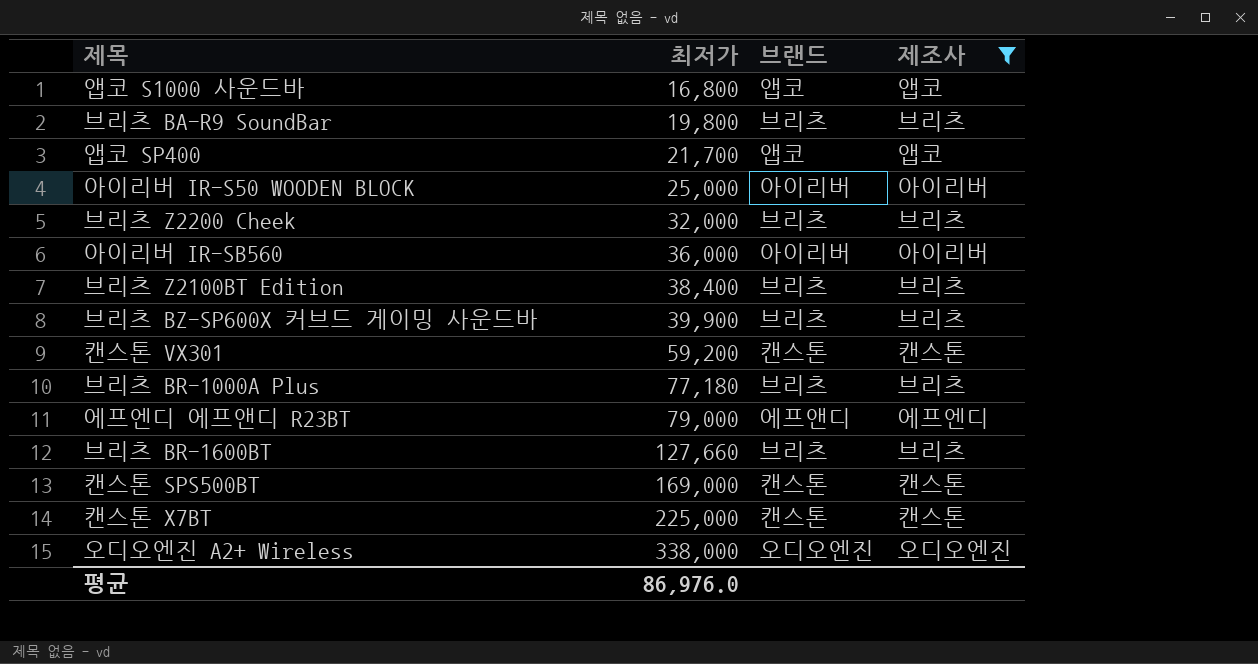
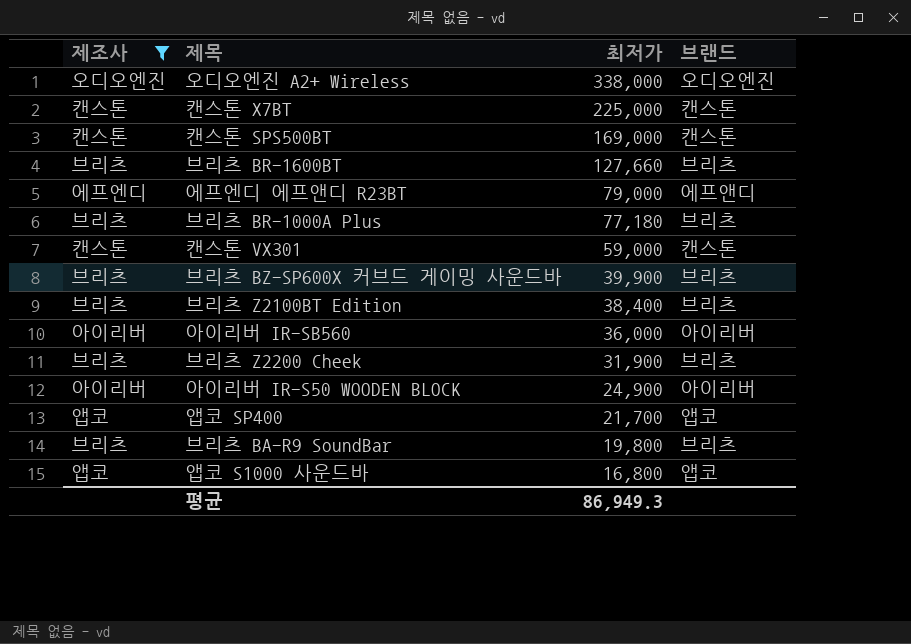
row order: 최저가 ascending -> 최저가 descending
column 제조사 | position: 4 -> 1
캔스톤 VX301 | 최저가: 59,200 -> 59,000
브리츠 Z2200 Cheek | 최저가: 32,000 -> 31,900
아이리버 IR-S50 WOODEN BLOCK | 최저가: 25,000 -> 24,900
평균 | 최저가: 86,976.0 -> 86,949.3

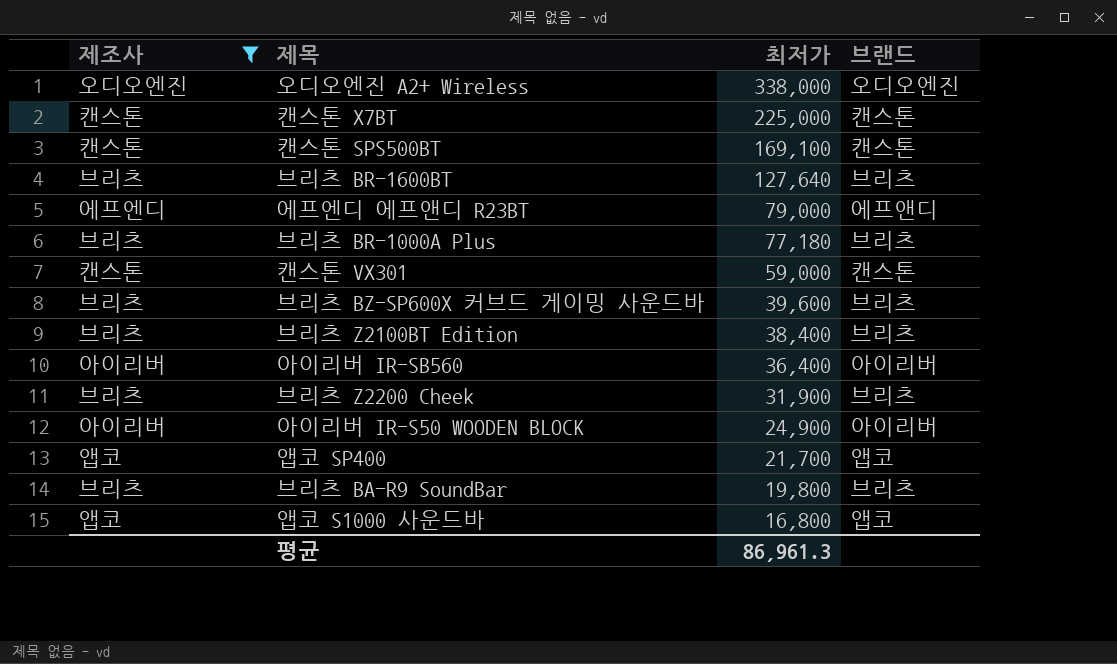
캔스톤 SPS500BT | 최저가: 169,000 -> 169,100
브리츠 BR-1600BT | 최저가: 127,660 -> 127,640
브리츠 BZ-SP600X 커브드 게이밍 사운드바 | 최저가: 39,900 -> 39,600
아이리버 IR-SB560 | 최저가: 36,000 -> 36,400
평균 | 최저가: 86,949.3 -> 86,961.3

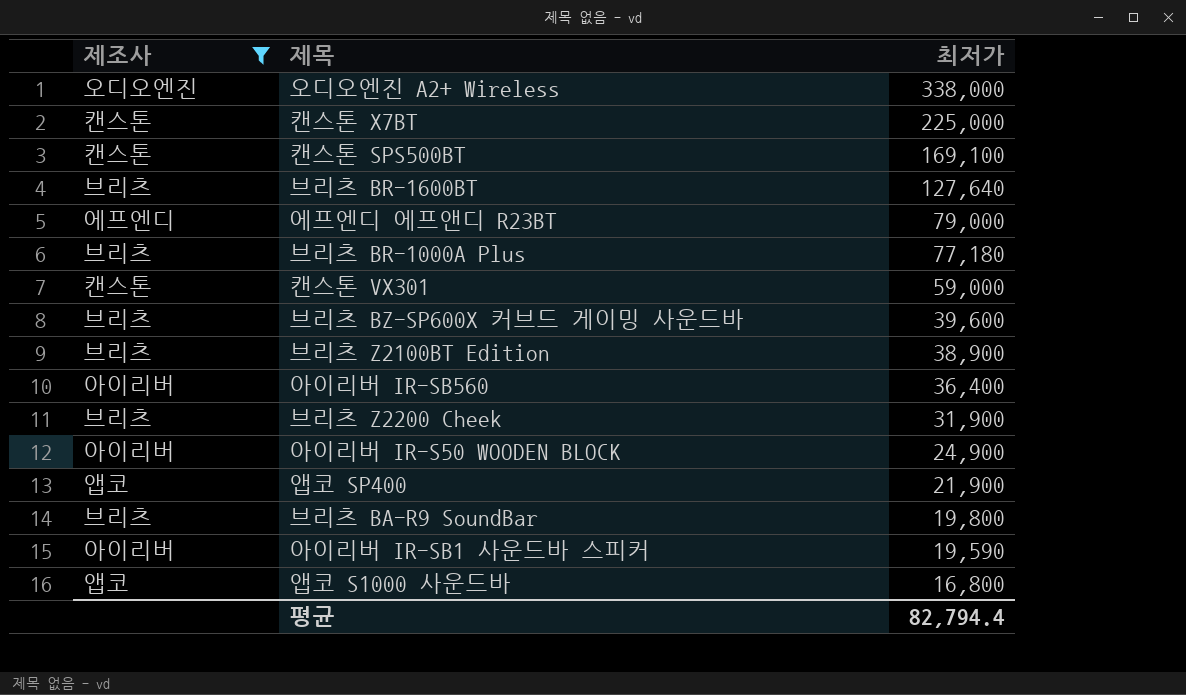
column 브랜드 | position: 4 -> none
브리츠 Z2100BT Edition | 최저가: 38,400 -> 38,900
앱코 SP400 | 최저가: 21,700 -> 21,900
row 아이리버 IR-SB1 사운드바 스피커: none -> 아이리버 | 19,590
평균 | 최저가: 86,961.3 -> 82,794.4

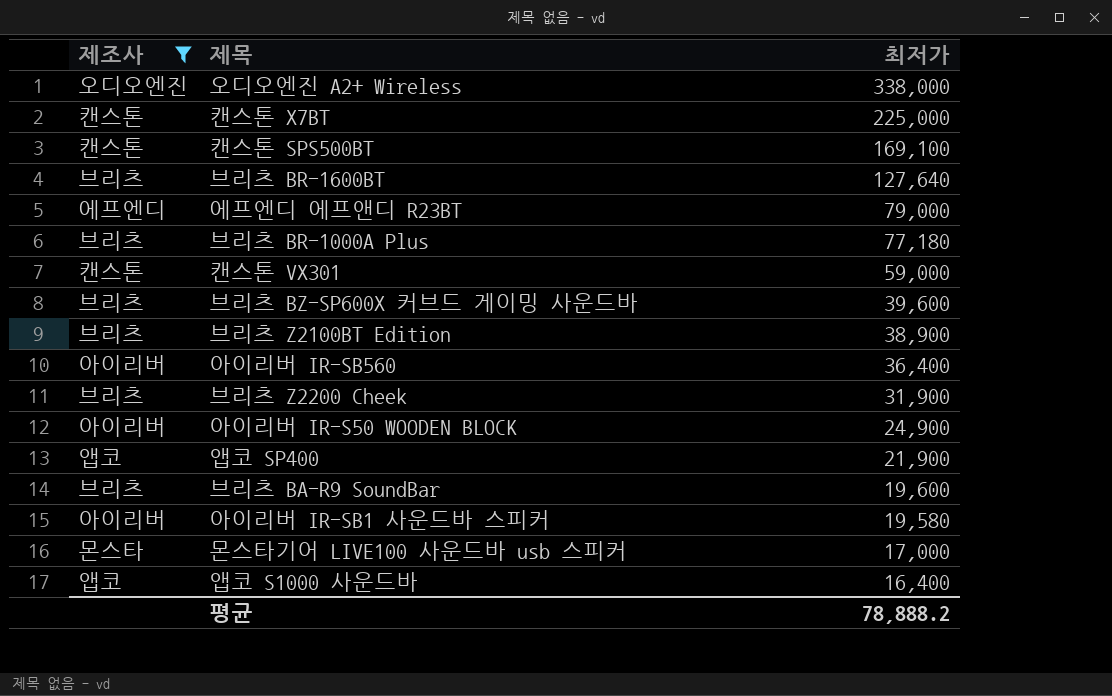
브리츠 BA-R9 SoundBar | 최저가: 19,800 -> 19,600
아이리버 IR-SB1 사운드바 스피커 | 최저가: 19,590 -> 19,580
row 몬스타기어 LIVE100 사운드바 usb 스피커: none -> 몬스타 | 17,000
앱코 S1000 사운드바 | 최저가: 16,800 -> 16,400
평균 | 최저가: 82,794.4 -> 78,888.2

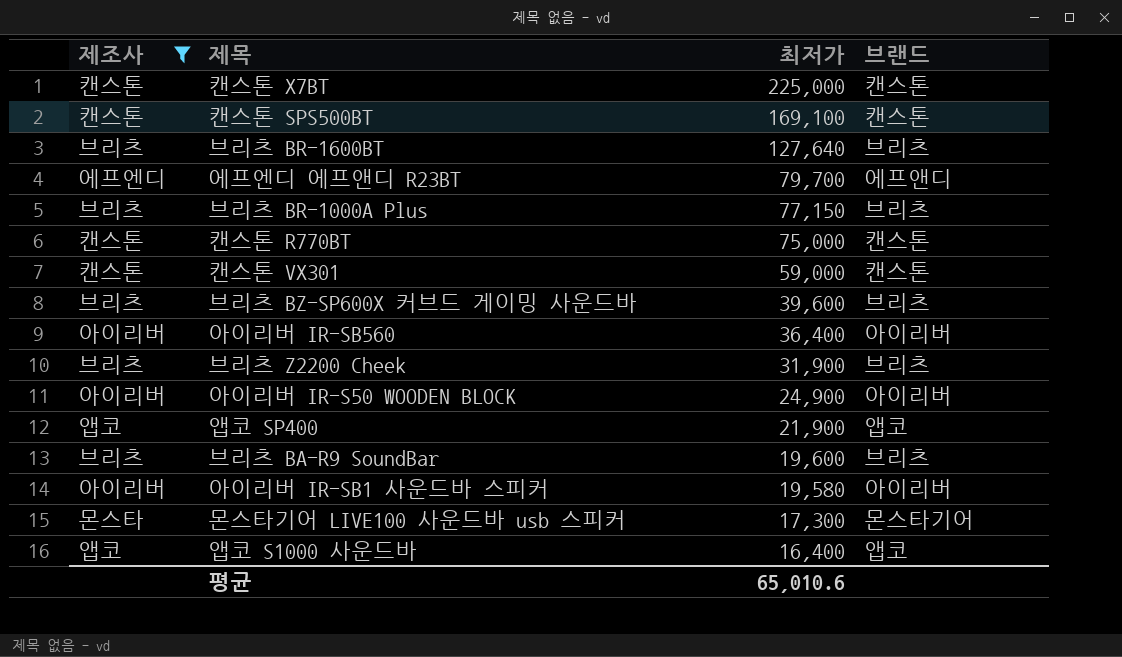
column 브랜드 | position: none -> 4
row 오디오엔진 A2+ Wireless: 오디오엔진 | 338,000 -> none
row 브리츠 Z2100BT Edition: 브리츠 | 38,900 -> none
에프엔디 에프앤디 R23BT | 최저가: 79,000 -> 79,700
브리츠 BR-1000A Plus | 최저가: 77,180 -> 77,150
row 캔스톤 R770BT: none -> 캔스톤 | 75,000 | 캔스톤
몬스타기어 LIVE100 사운드바 usb 스피커 | 최저가: 17,000 -> 17,300
평균 | 최저가: 78,888.2 -> 65,010.6

